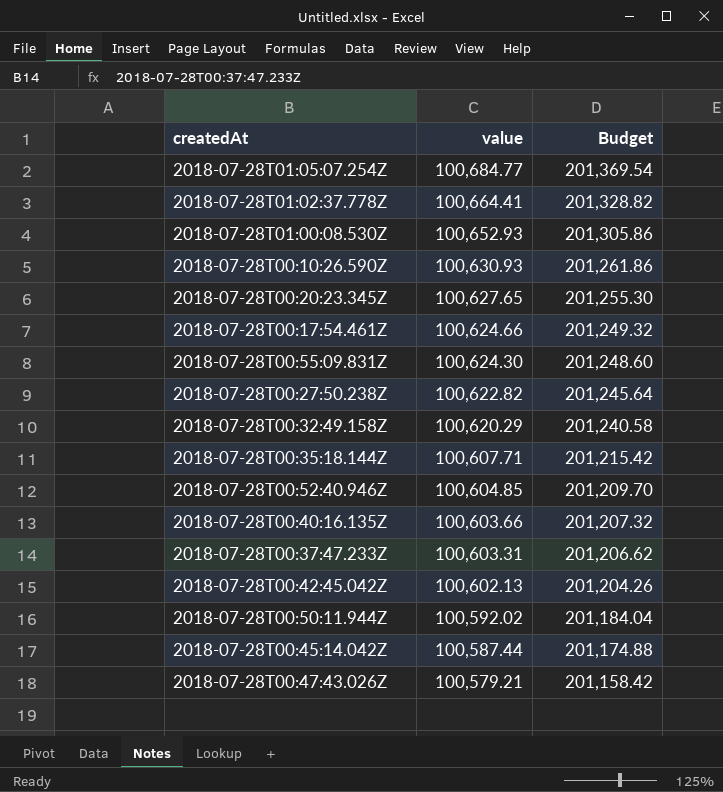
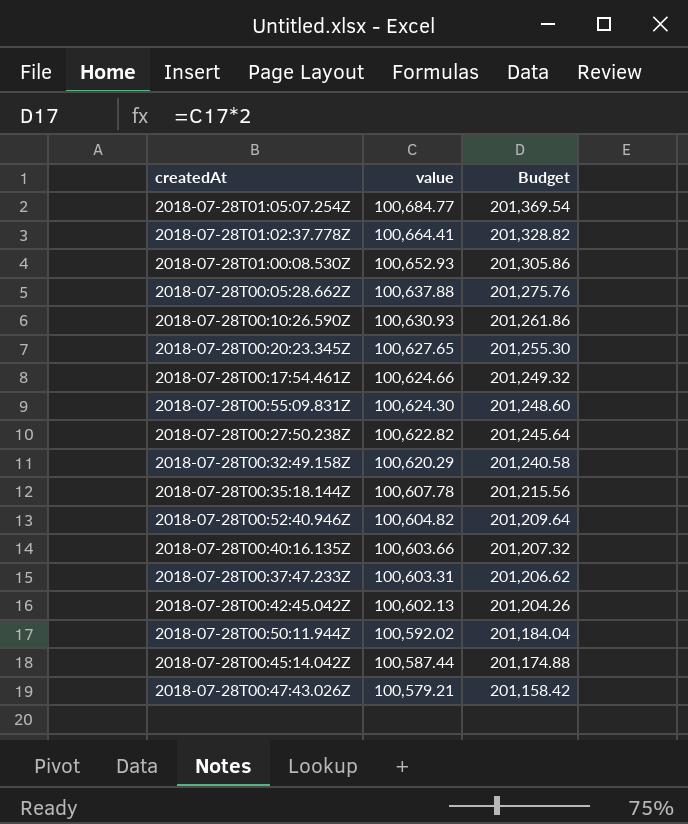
row 2018-07-28T00:05:28.662Z: none -> 100,637.88 | 201,275.76
2018-07-28T00:35:18.144Z | value: 100,607.71 -> 100,607.78
2018-07-28T00:35:18.144Z | Budget: 201,215.42 -> 201,215.56
2018-07-28T00:52:40.946Z | value: 100,604.85 -> 100,604.82
2018-07-28T00:52:40.946Z | Budget: 201,209.70 -> 201,209.64

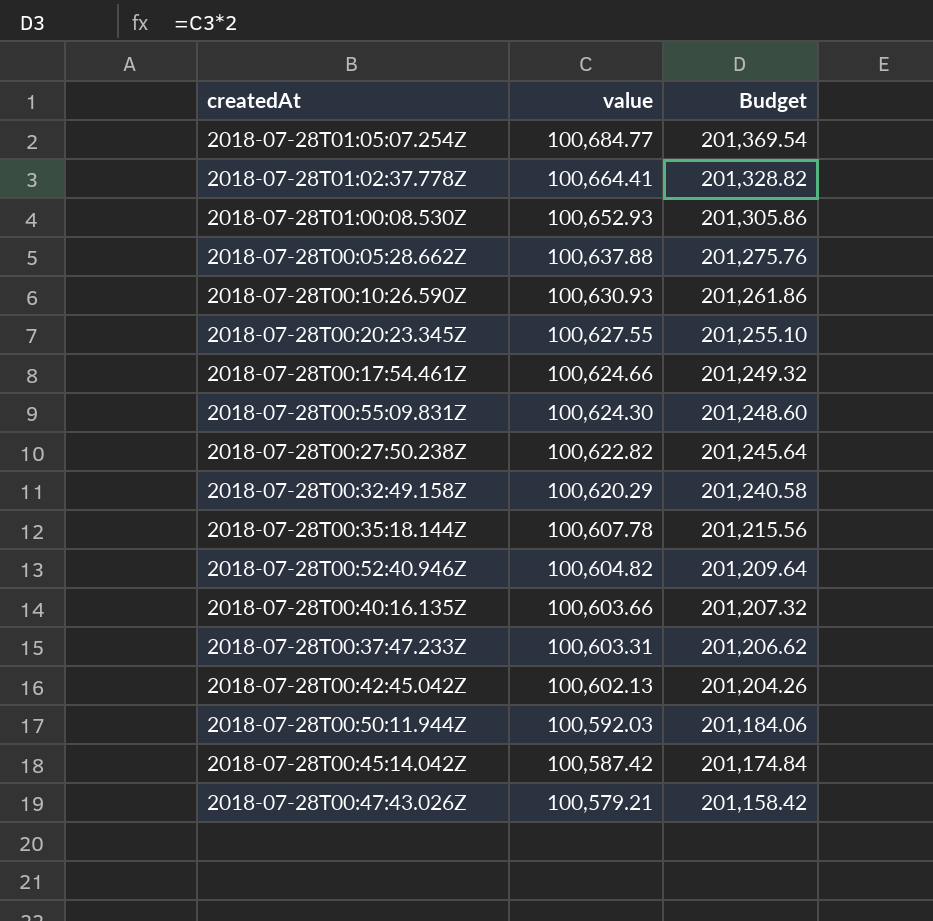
2018-07-28T00:20:23.345Z | value: 100,627.65 -> 100,627.55
2018-07-28T00:20:23.345Z | Budget: 201,255.30 -> 201,255.10
2018-07-28T00:50:11.944Z | value: 100,592.02 -> 100,592.03
2018-07-28T00:50:11.944Z | Budget: 201,184.04 -> 201,184.06
2018-07-28T00:45:14.042Z | value: 100,587.44 -> 100,587.42
2018-07-28T00:45:14.042Z | Budget: 201,174.88 -> 201,174.84

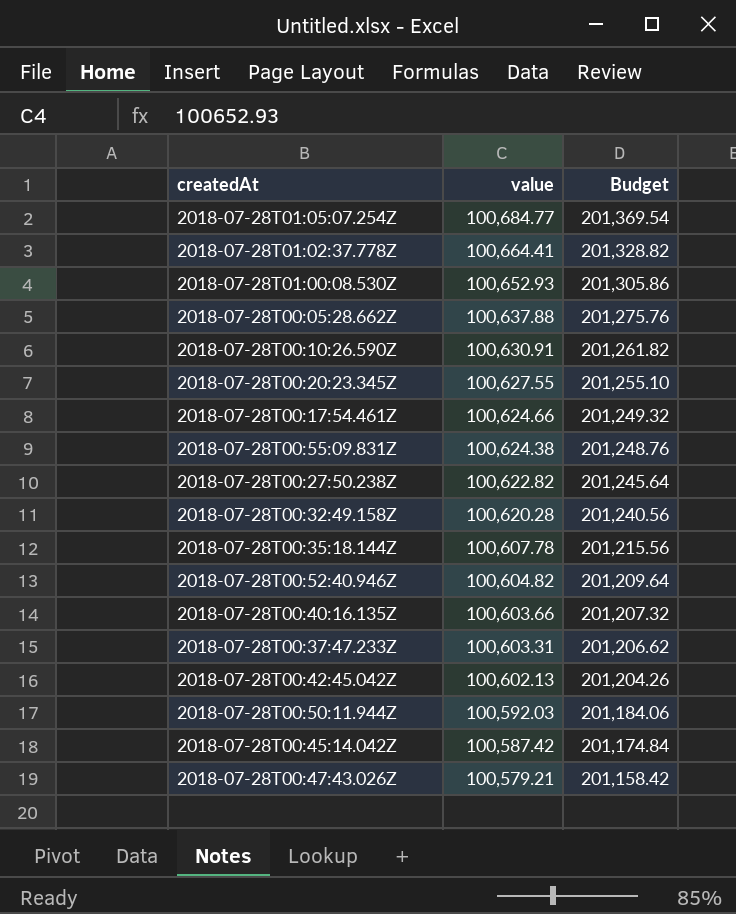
2018-07-28T00:10:26.590Z | value: 100,630.93 -> 100,630.91
2018-07-28T00:10:26.590Z | Budget: 201,261.86 -> 201,261.82
2018-07-28T00:55:09.831Z | value: 100,624.30 -> 100,624.38
2018-07-28T00:55:09.831Z | Budget: 201,248.60 -> 201,248.76
2018-07-28T00:32:49.158Z | value: 100,620.29 -> 100,620.28
2018-07-28T00:32:49.158Z | Budget: 201,240.58 -> 201,240.56

